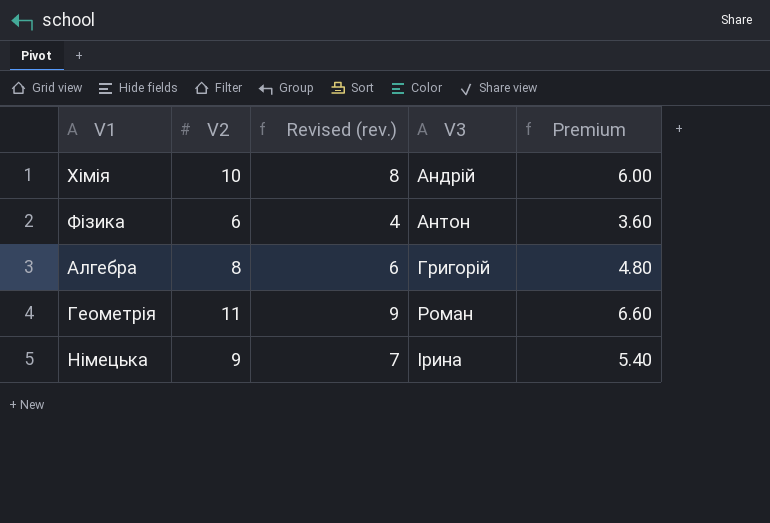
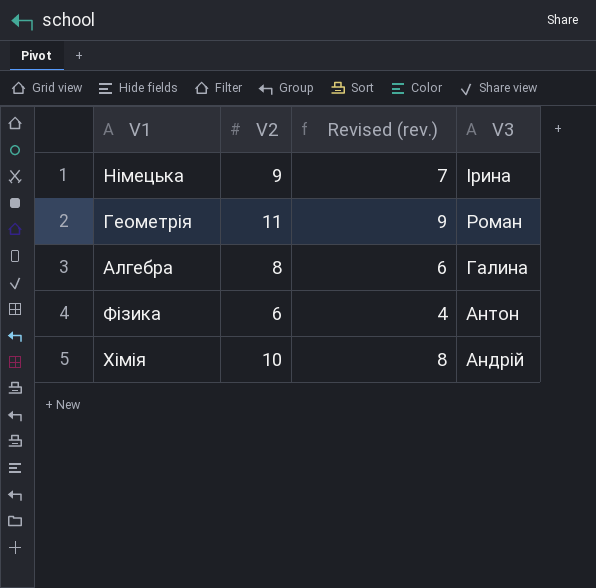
row order: V3 ascending -> V3 descending
column Premium | formula: [V2] * 0.6 -> none
Алгебра | V3: Григорій -> Галина

